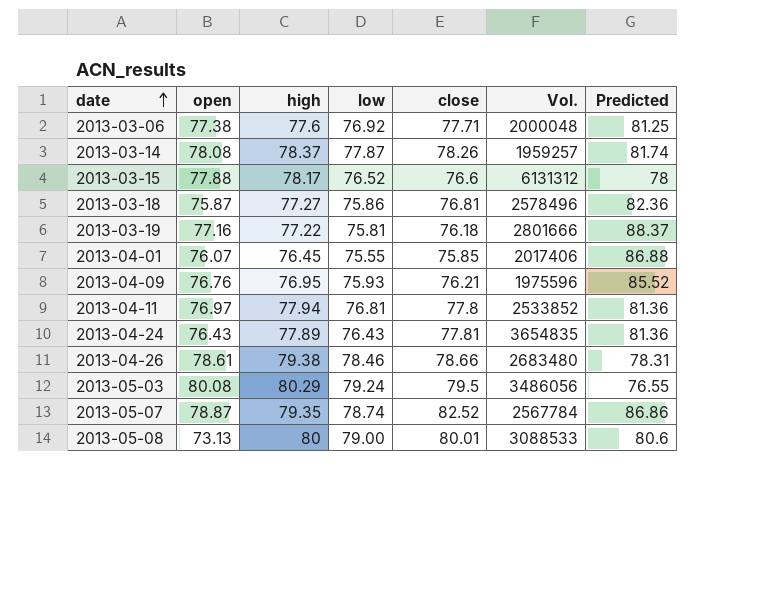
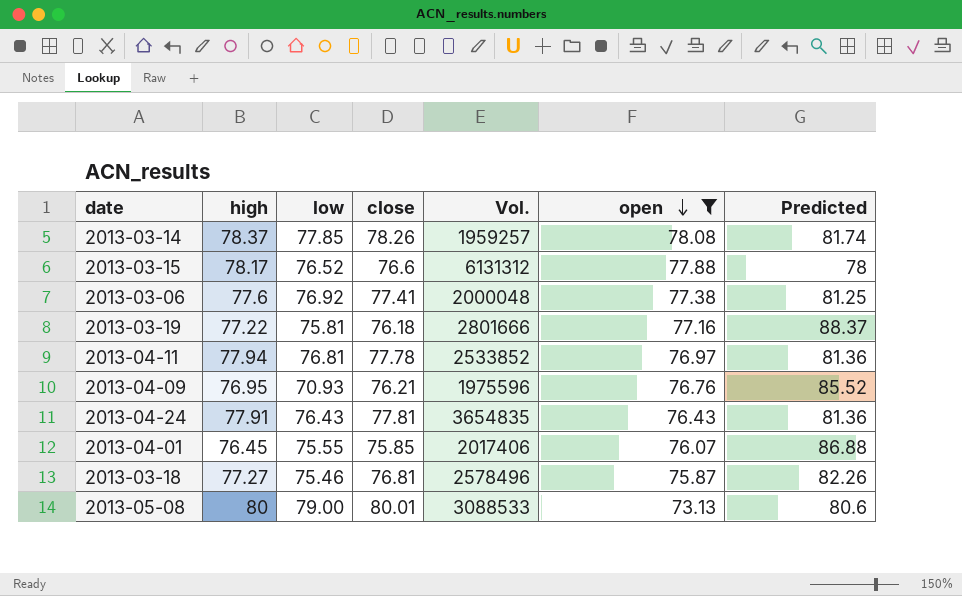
filter: none -> open <= 78.08
row order: date ascending -> open descending
column open | position: 2 -> 6
2013-03-14 | low: 77.87 -> 77.85
2013-03-06 | close: 77.71 -> 77.41
2013-04-11 | close: 77.8 -> 77.78
2013-04-09 | low: 75.93 -> 70.93
2013-04-24 | high: 77.89 -> 77.91
2013-03-18 | low: 75.86 -> 75.46
2013-03-18 | Predicted: 82.36 -> 82.26

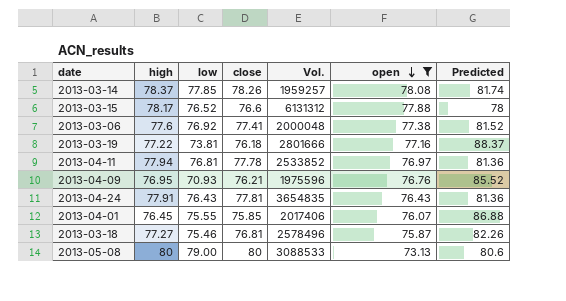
2013-03-06 | Predicted: 81.25 -> 81.52
2013-03-19 | low: 75.81 -> 73.81
2013-05-08 | close: 80.01 -> 80

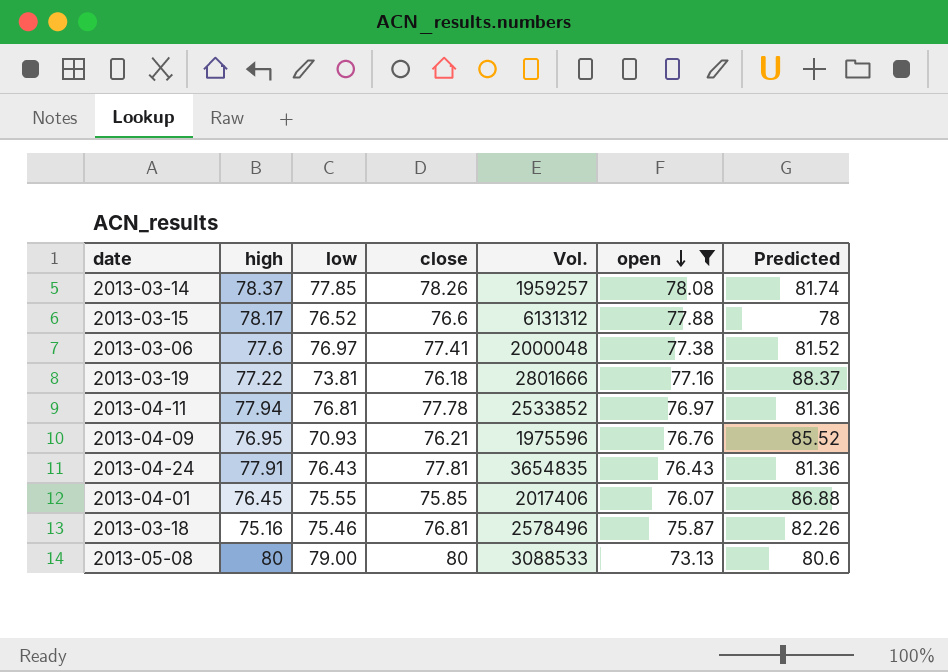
2013-03-06 | low: 76.92 -> 76.97
2013-03-18 | high: 77.27 -> 75.16

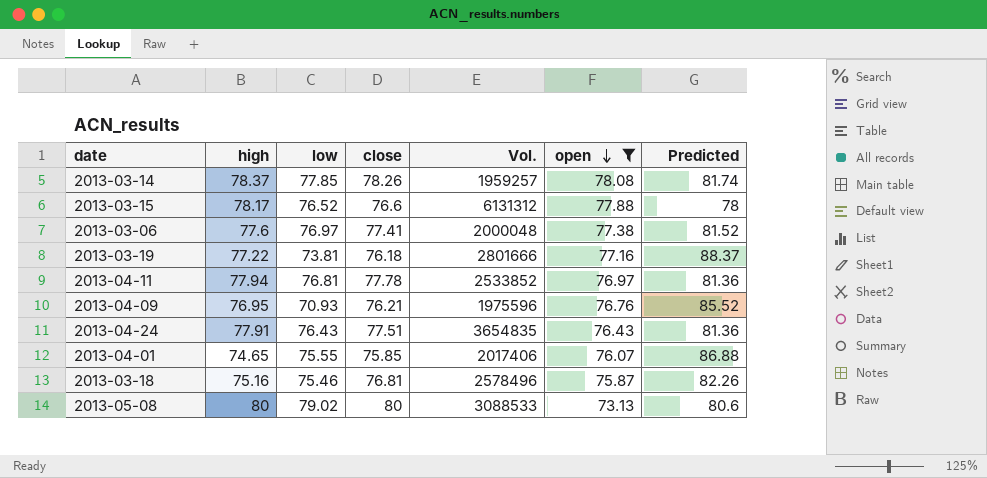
2013-04-24 | close: 77.81 -> 77.51
2013-04-01 | high: 76.45 -> 74.65
2013-05-08 | low: 79.00 -> 79.02

